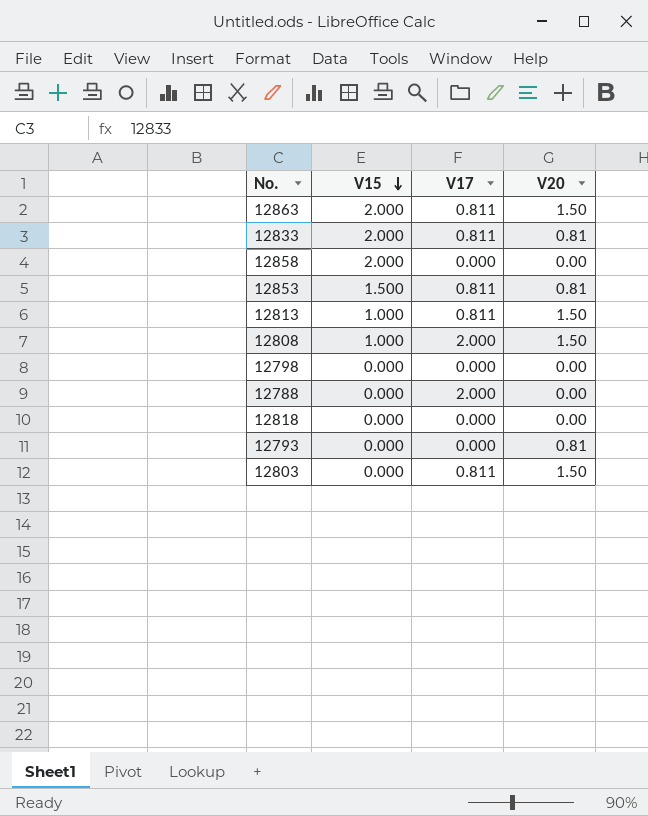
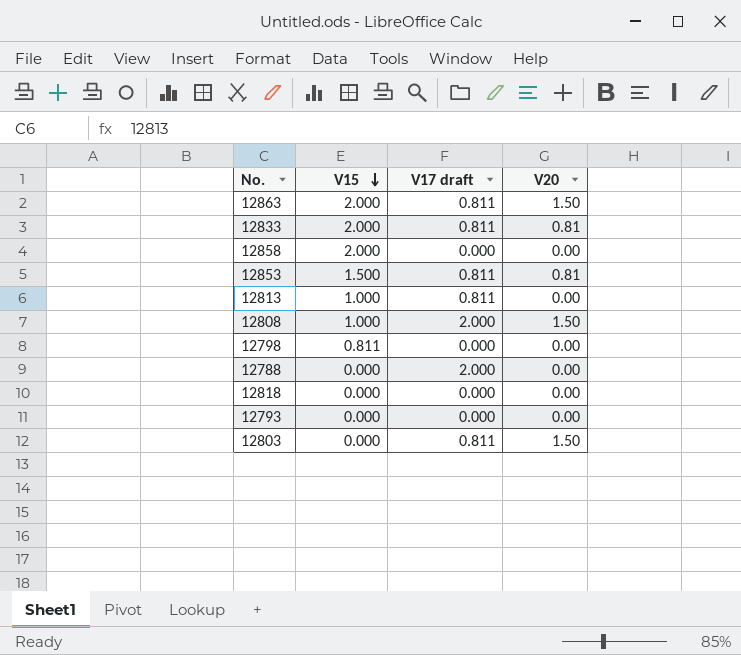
column name: V17 -> V17 draft
12813 | V20: 1.50 -> 0.00
12798 | V15: 0.000 -> 0.811
12793 | V20: 0.81 -> 0.00

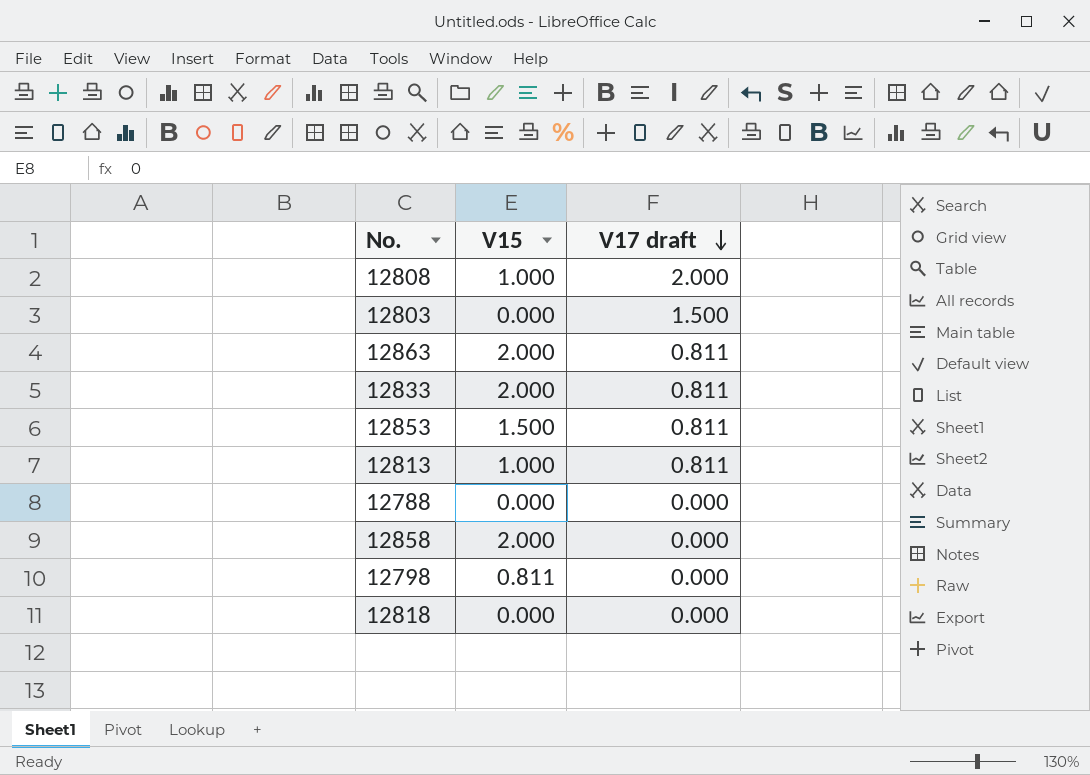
row order: V15 descending -> V17 draft descending
column V20 | position: 4 -> none
row 12793: 0.000 | 0.000 | 0.00 -> none
12803 | V17 draft: 0.811 -> 1.500
12788 | V17 draft: 2.000 -> 0.000

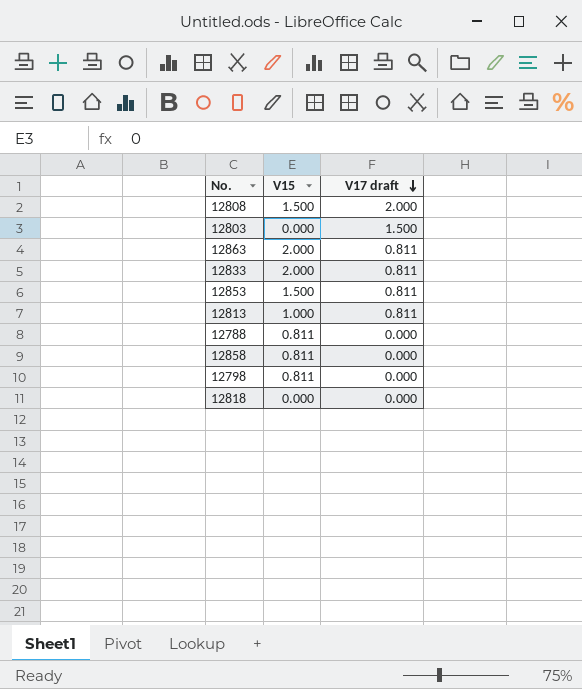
12808 | V15: 1.000 -> 1.500
12788 | V15: 0.000 -> 0.811
12858 | V15: 2.000 -> 0.811

